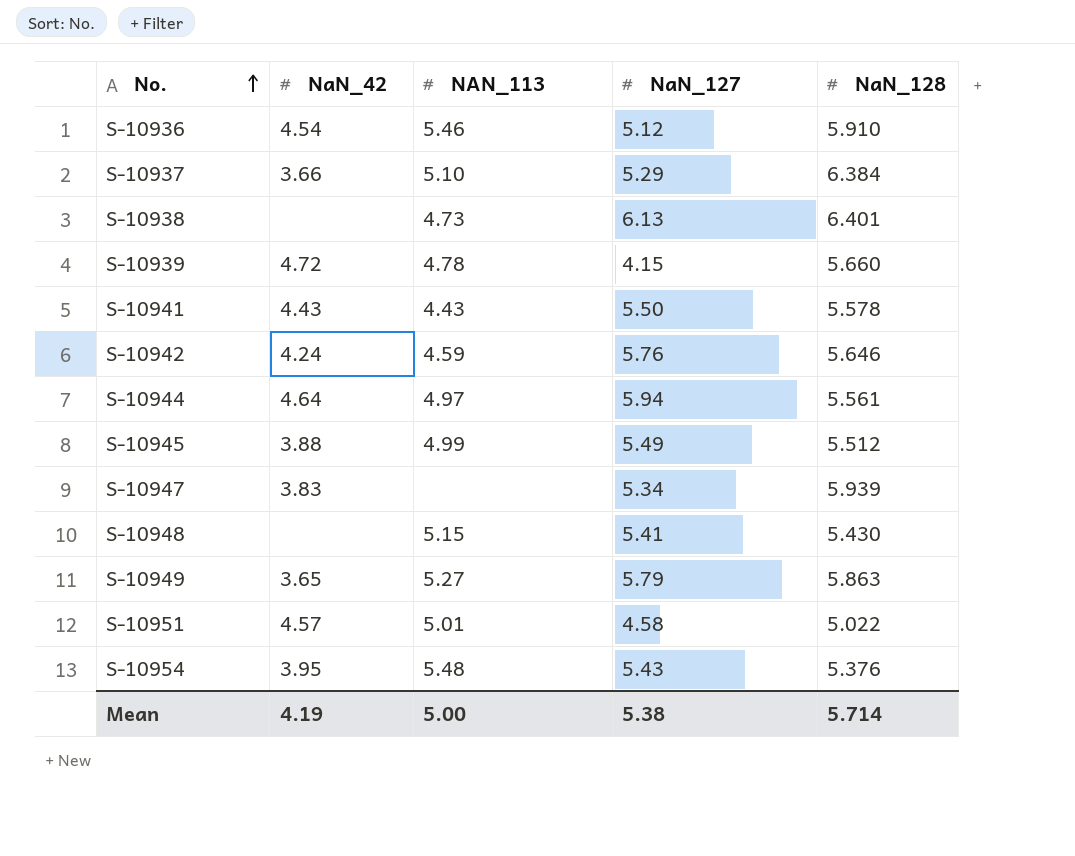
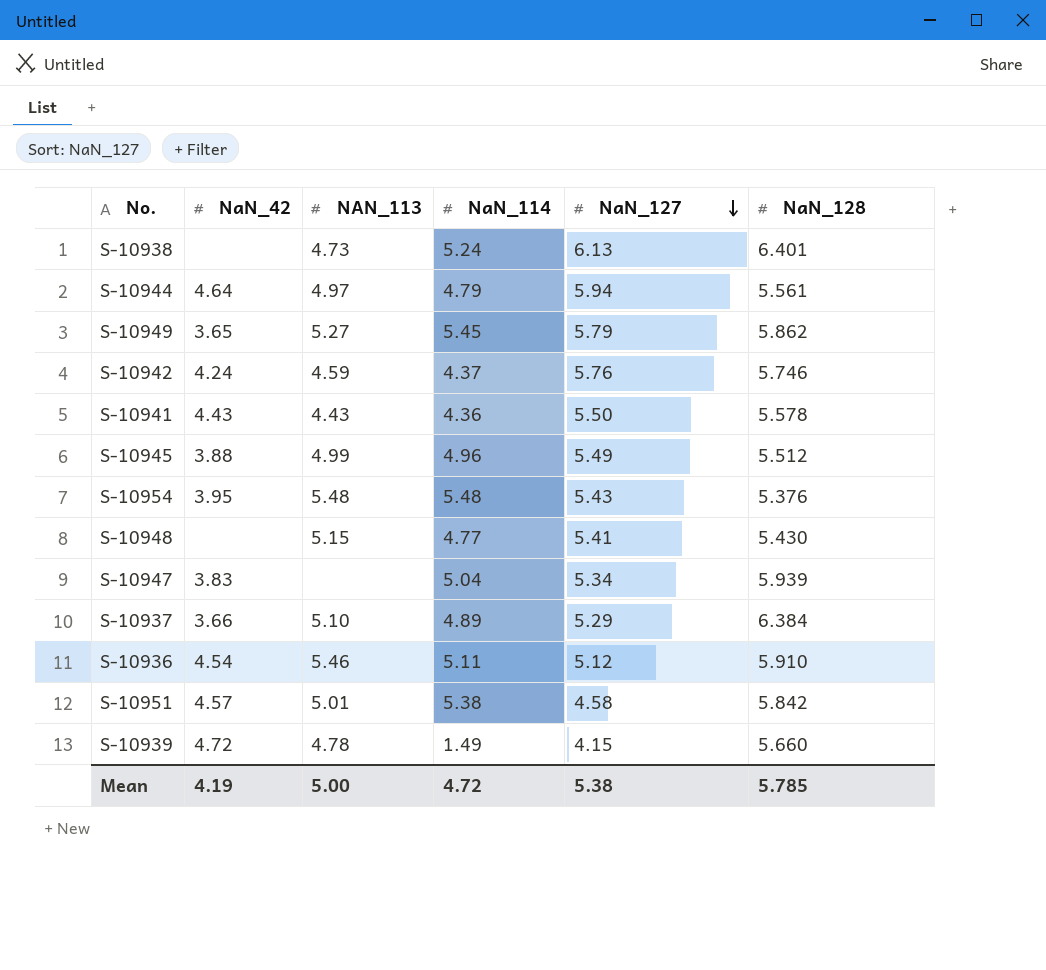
row order: No. ascending -> NaN_127 descending
column NaN_114 | position: none -> 4
S-10949 | NaN_128: 5.863 -> 5.862
S-10942 | NaN_128: 5.646 -> 5.746
S-10951 | NaN_128: 5.022 -> 5.842
Mean | NaN_128: 5.714 -> 5.785

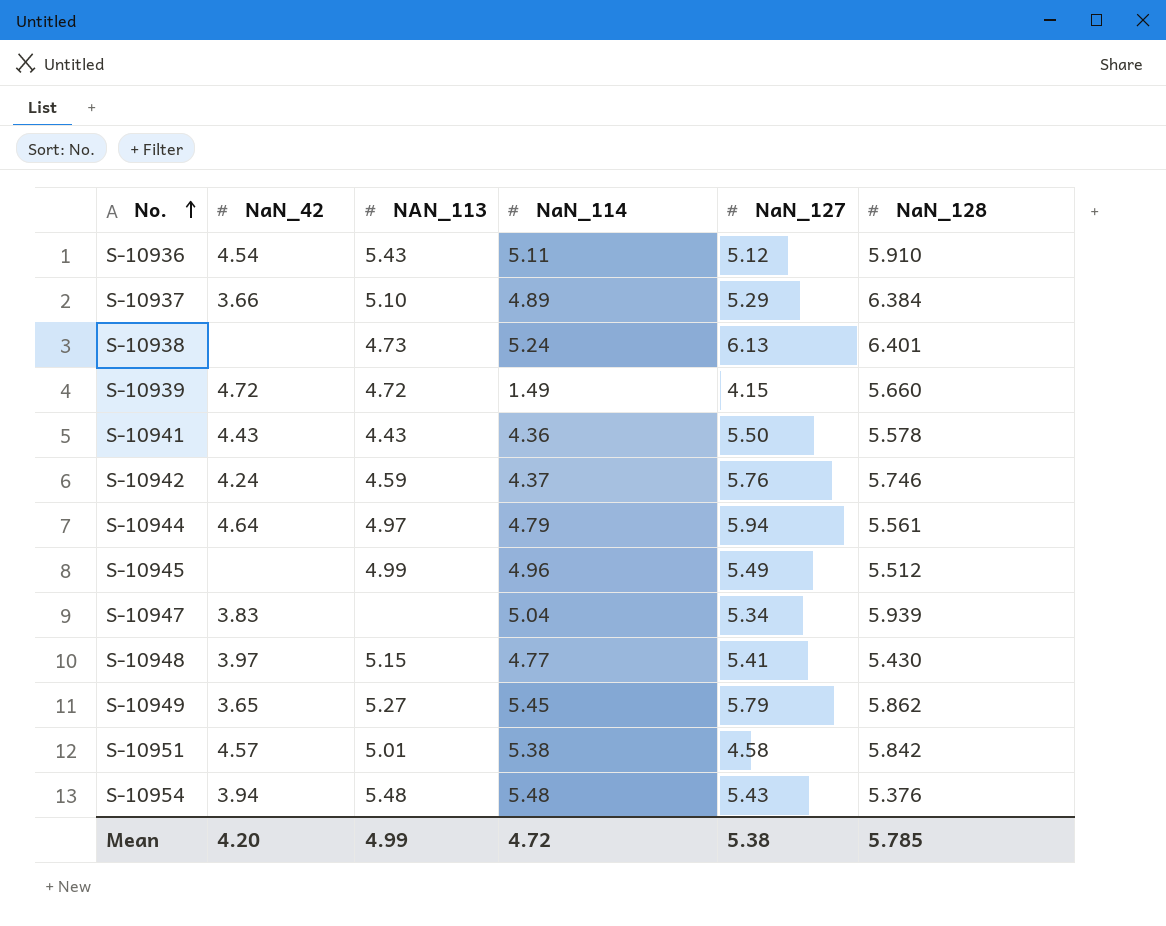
row order: NaN_127 descending -> No. ascending
S-10936 | NAN_113: 5.46 -> 5.43
S-10939 | NAN_113: 4.78 -> 4.72
S-10945 | NaN_42: 3.88 -> none
S-10948 | NaN_42: none -> 3.97
S-10954 | NaN_42: 3.95 -> 3.94
Mean | NaN_42: 4.19 -> 4.20
Mean | NAN_113: 5.00 -> 4.99

